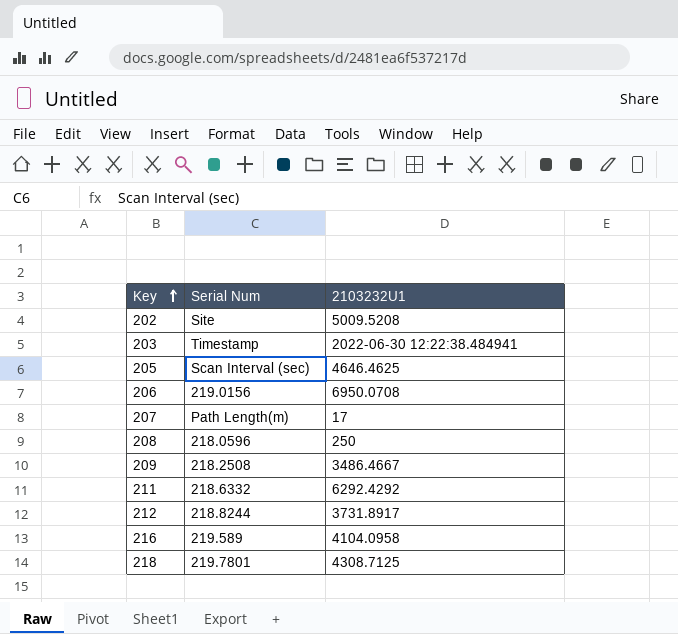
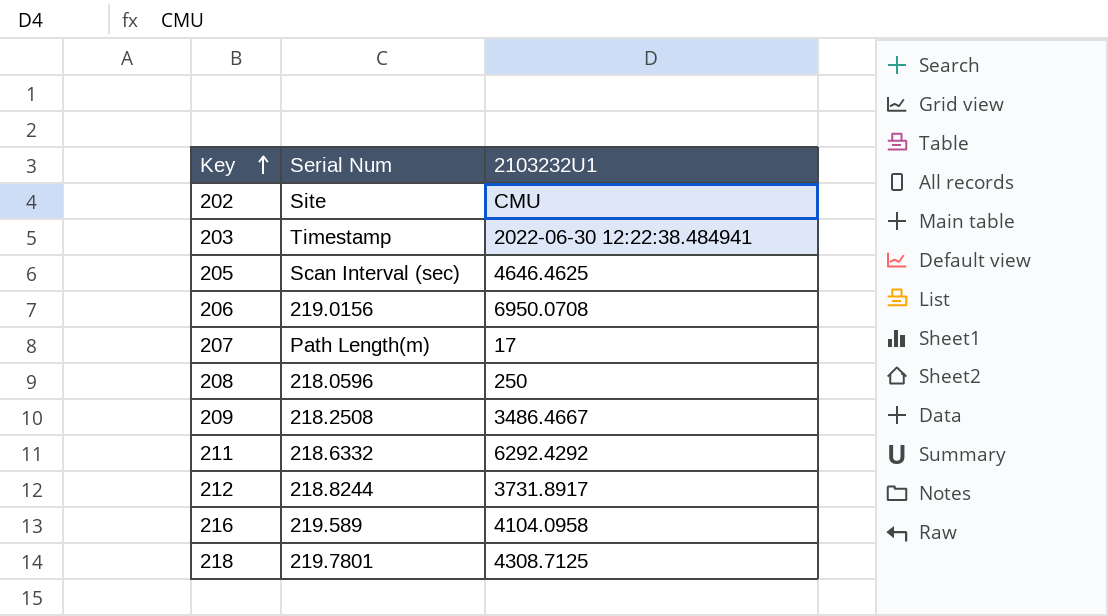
202 | 2103232U1: 5009.5208 -> CMU

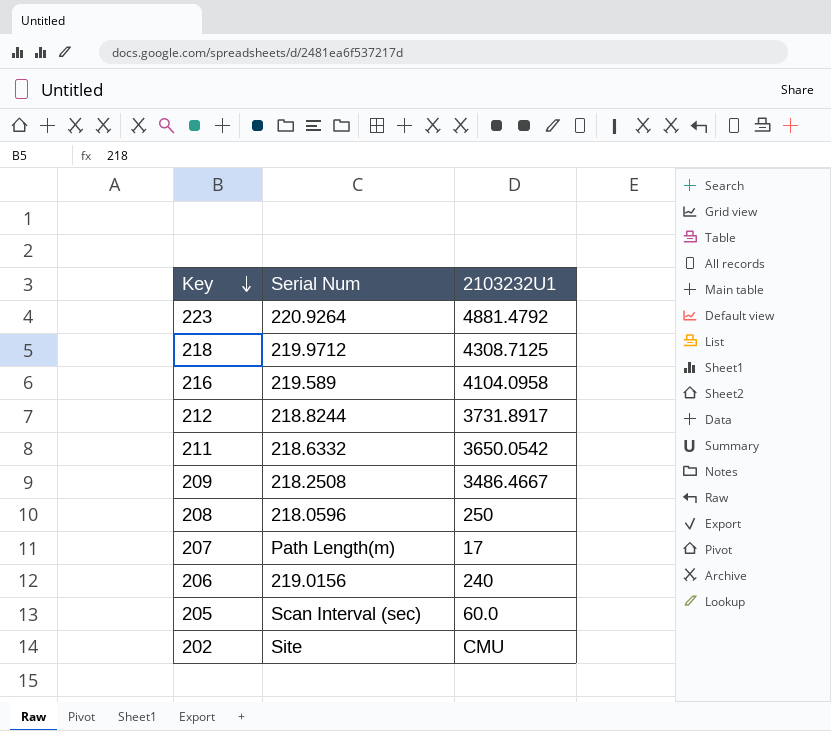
row order: Key ascending -> Key descending
row 203: Timestamp | 2022-06-30 12:22:38.484941 -> none
row 223: none -> 220.9264 | 4881.4792
218 | Serial Num: 219.7801 -> 219.9712
211 | 2103232U1: 6292.4292 -> 3650.0542
206 | 2103232U1: 6950.0708 -> 240
205 | 2103232U1: 4646.4625 -> 60.0

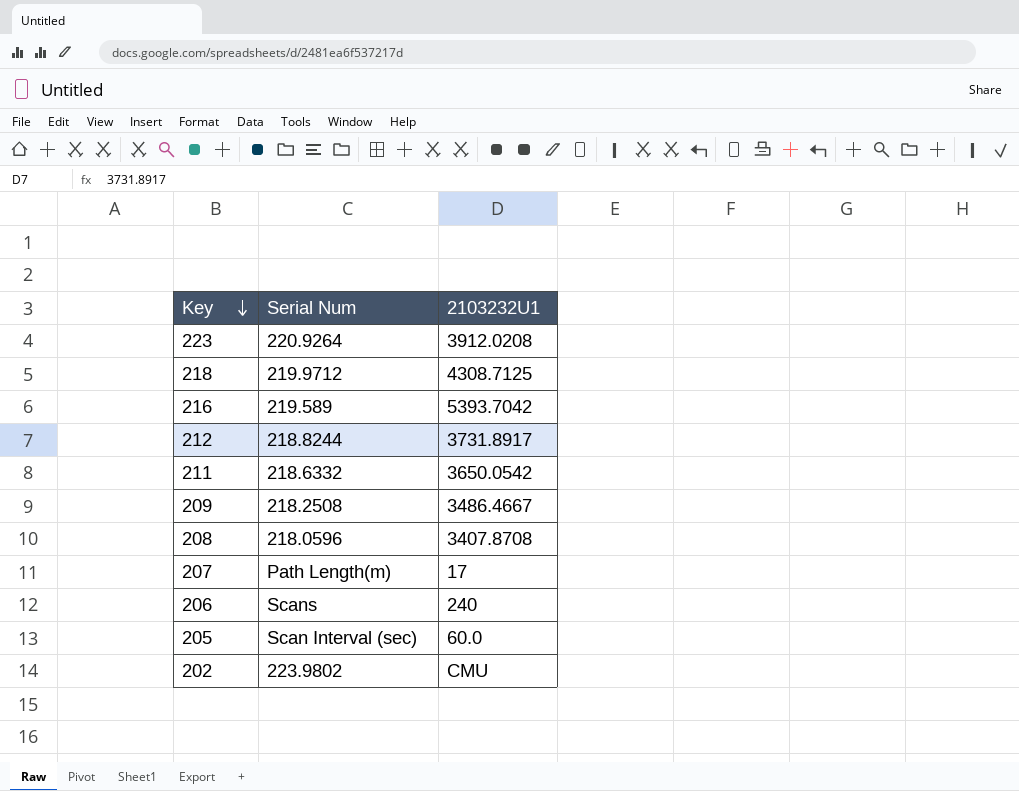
223 | 2103232U1: 4881.4792 -> 3912.0208
216 | 2103232U1: 4104.0958 -> 5393.7042
208 | 2103232U1: 250 -> 3407.8708
206 | Serial Num: 219.0156 -> Scans
202 | Serial Num: Site -> 223.9802

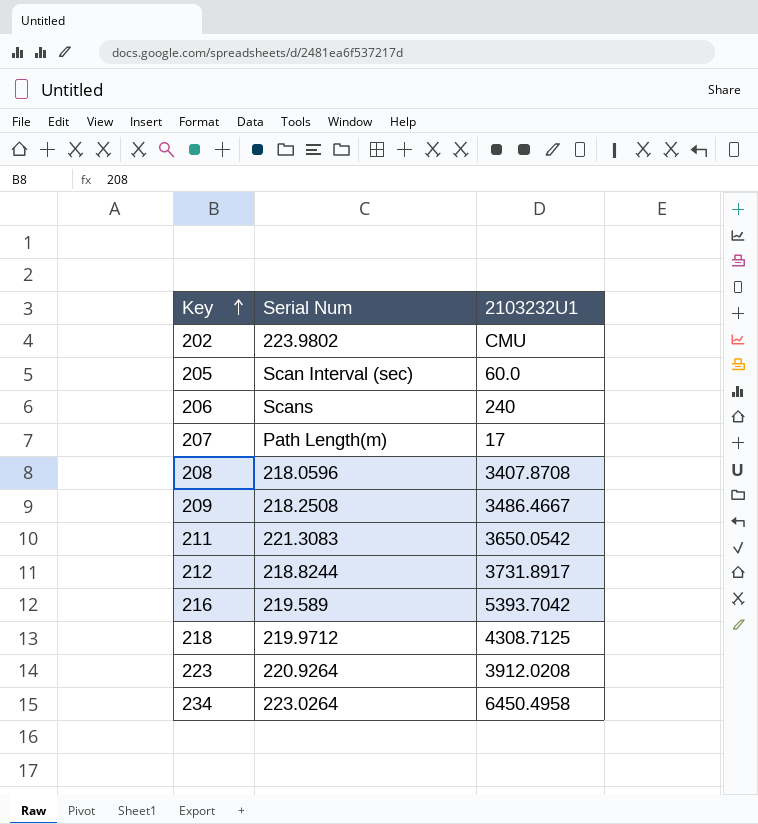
row order: Key descending -> Key ascending
211 | Serial Num: 218.6332 -> 221.3083
row 234: none -> 223.0264 | 6450.4958

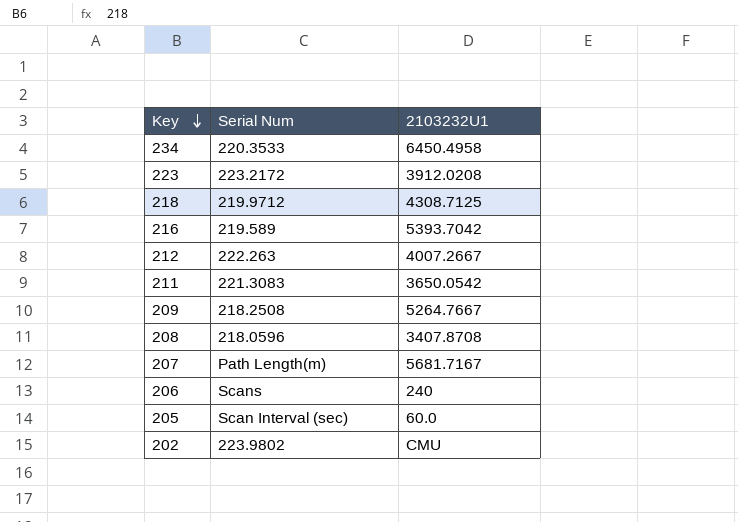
row order: Key ascending -> Key descending
234 | Serial Num: 223.0264 -> 220.3533
223 | Serial Num: 220.9264 -> 223.2172
212 | Serial Num: 218.8244 -> 222.263
212 | 2103232U1: 3731.8917 -> 4007.2667
209 | 2103232U1: 3486.4667 -> 5264.7667
207 | 2103232U1: 17 -> 5681.7167

